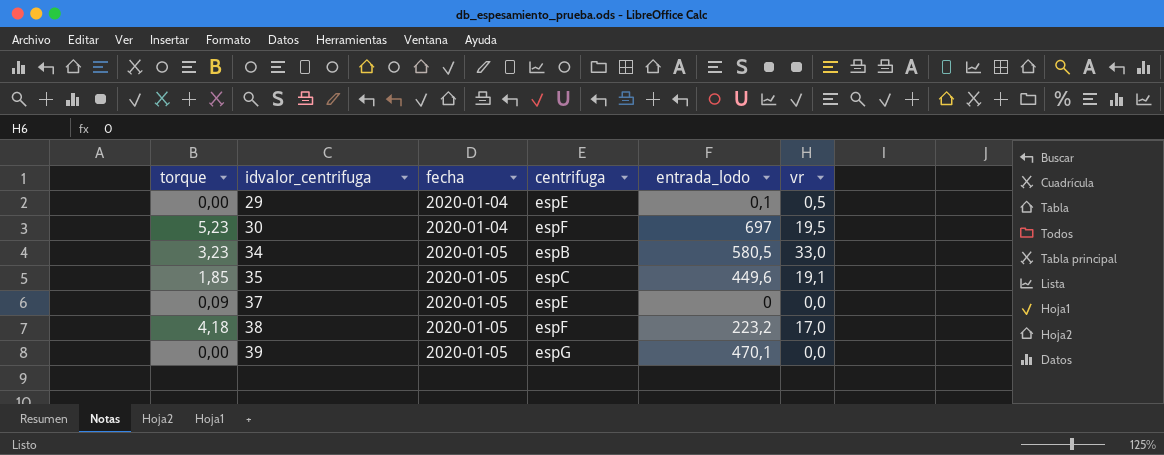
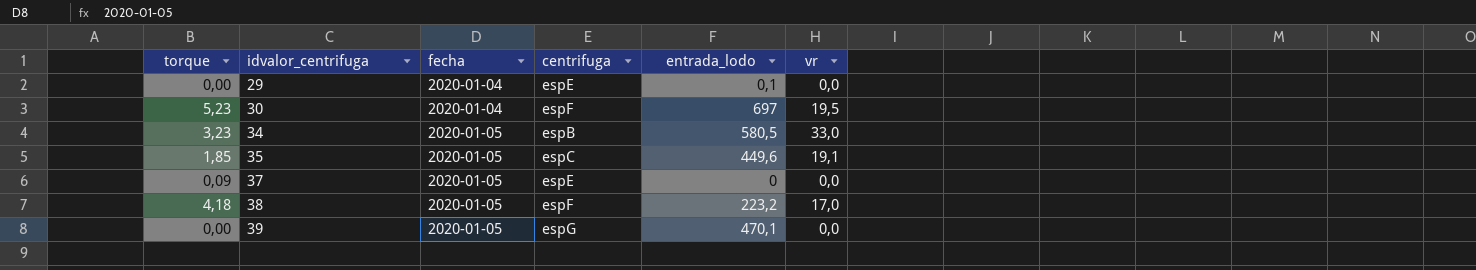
29 | vr: 0,5 -> 0,0

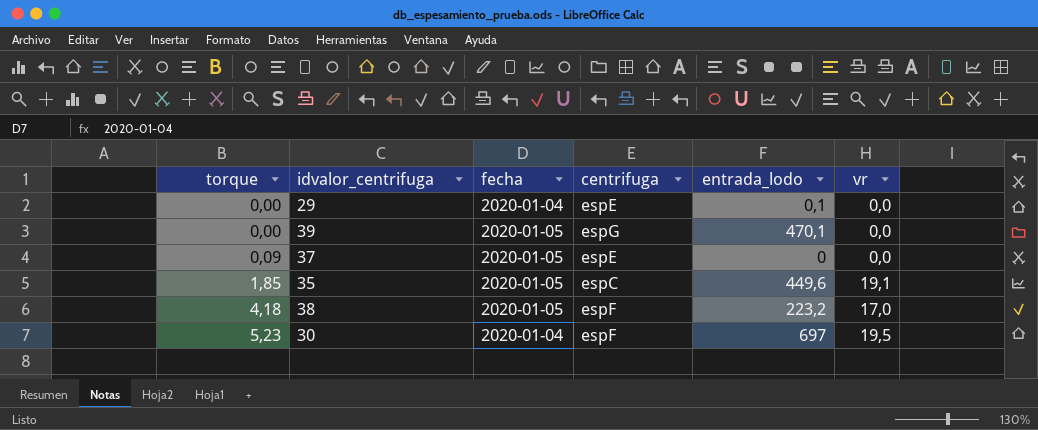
row order: idvalor_centrifuga ascending -> torque ascending
row 34: 3,23 | 2020-01-05 | espB | 580,5 | 33,0 -> none

